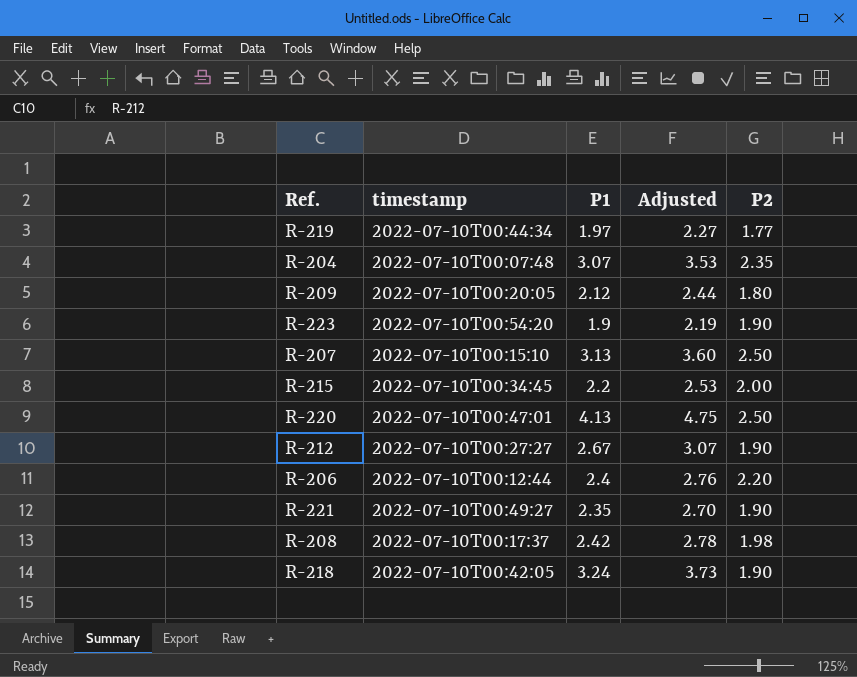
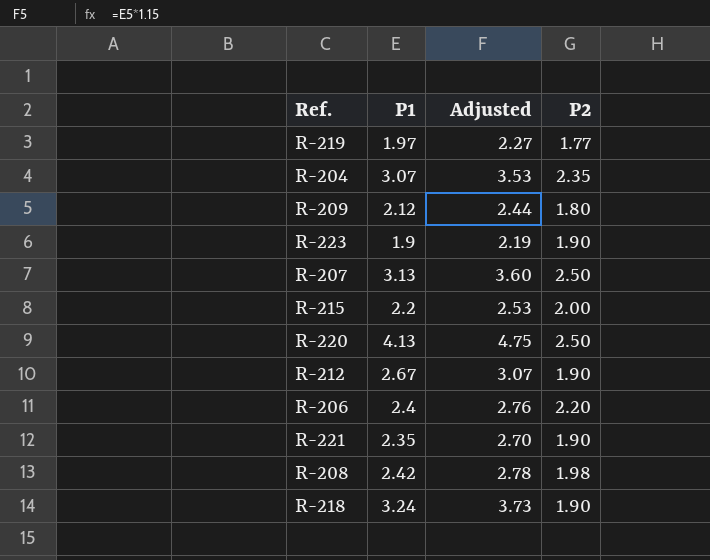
column timestamp | position: 2 -> none

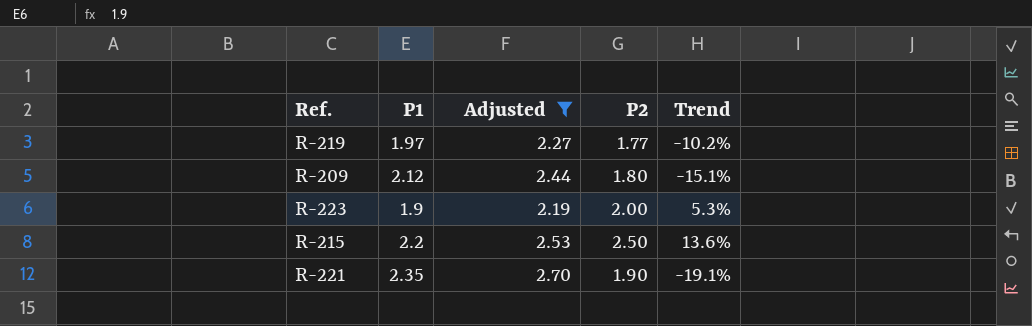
filter: none -> Adjusted <= 2.70
column Trend | formula: none -> ([P2] - [P1]) / [P1]
R-223 | P2: 1.90 -> 2.00
R-215 | P2: 2.00 -> 2.50

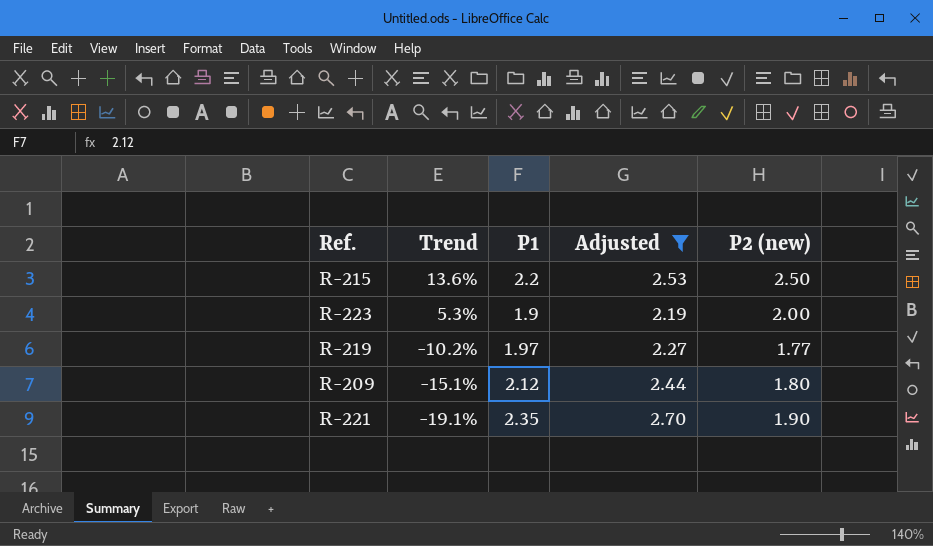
row order: none -> Trend descending
column Trend | position: 5 -> 2
column name: P2 -> P2 (new)

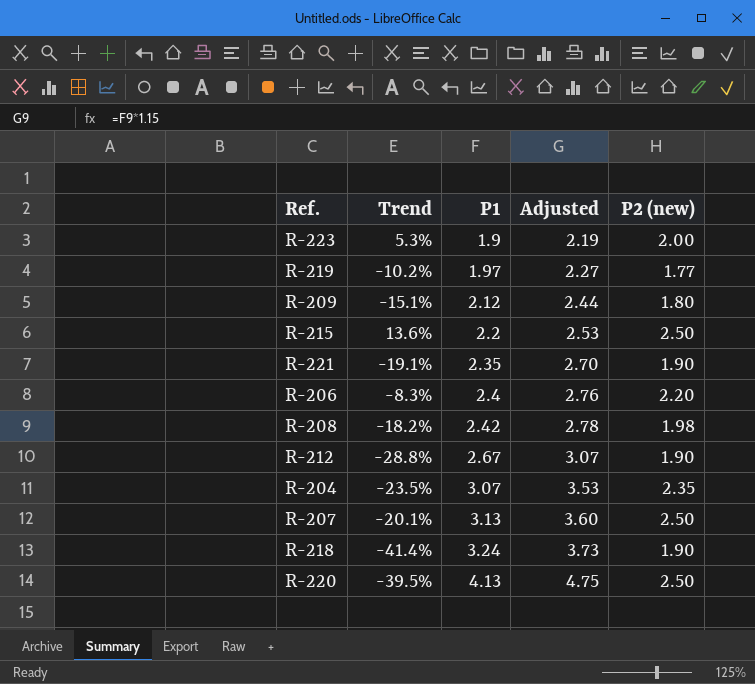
filter: Adjusted <= 2.70 -> none
row order: Trend descending -> P1 ascending

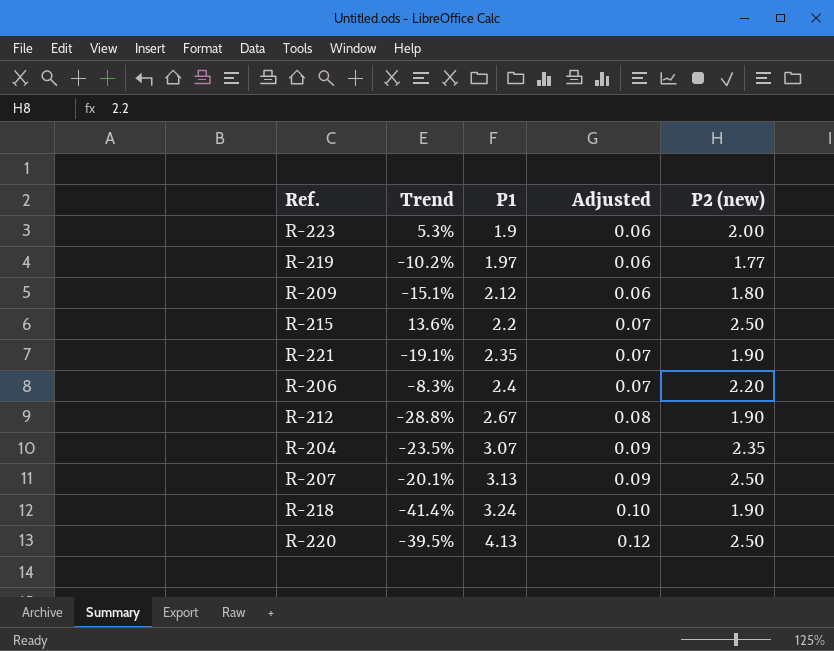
column Adjusted | formula: [P1] * 1.15 -> [P1] * 0.03
row R-208: -18.2% | 2.42 | 2.78 | 1.98 -> none

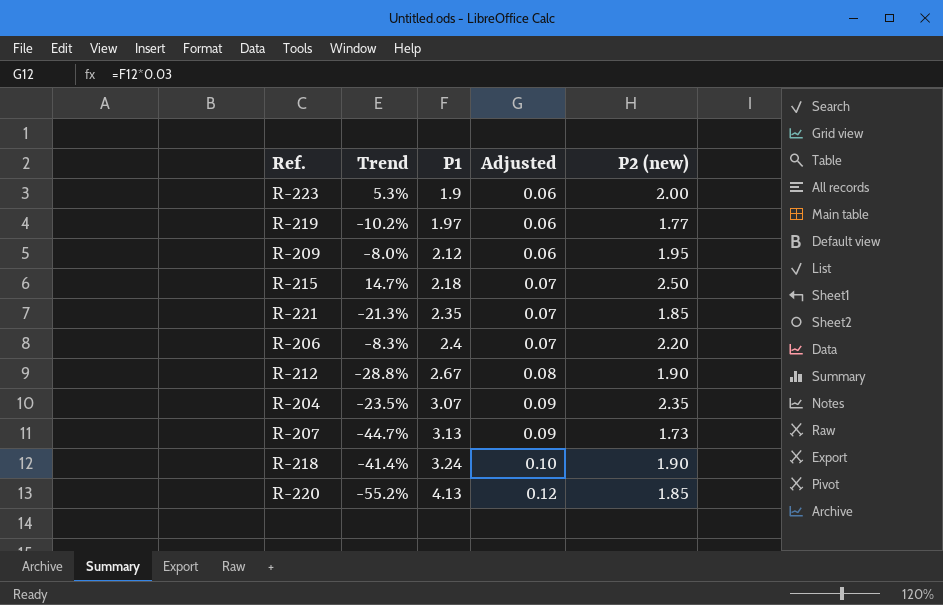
R-209 | Trend: -15.1% -> -8.0%
R-209 | P2 (new): 1.80 -> 1.95
R-215 | Trend: 13.6% -> 14.7%
R-215 | P1: 2.2 -> 2.18
R-221 | Trend: -19.1% -> -21.3%
R-221 | P2 (new): 1.90 -> 1.85
R-207 | Trend: -20.1% -> -44.7%
R-207 | P2 (new): 2.50 -> 1.73
R-220 | Trend: -39.5% -> -55.2%
R-220 | P2 (new): 2.50 -> 1.85

